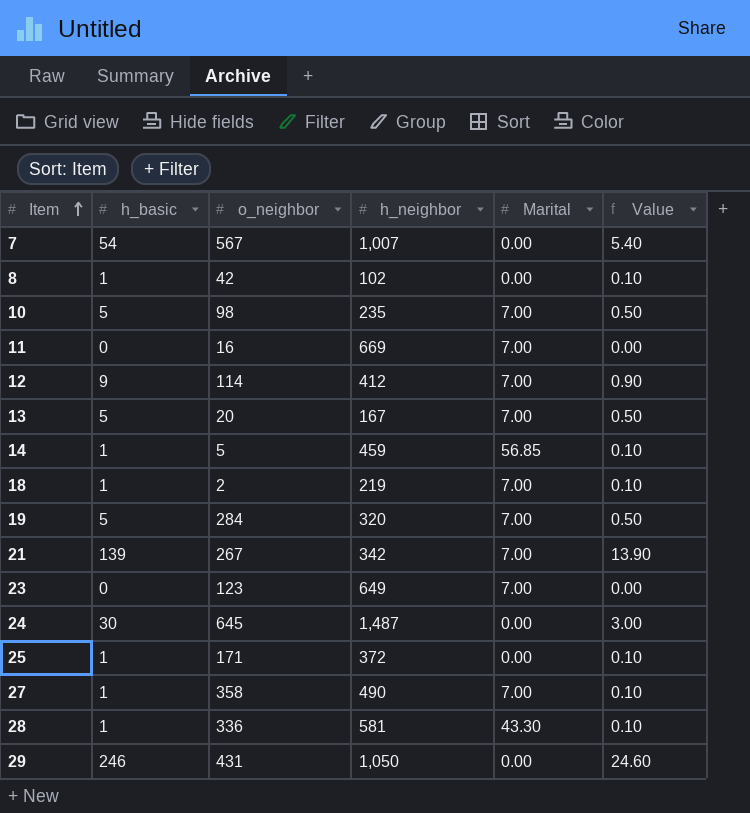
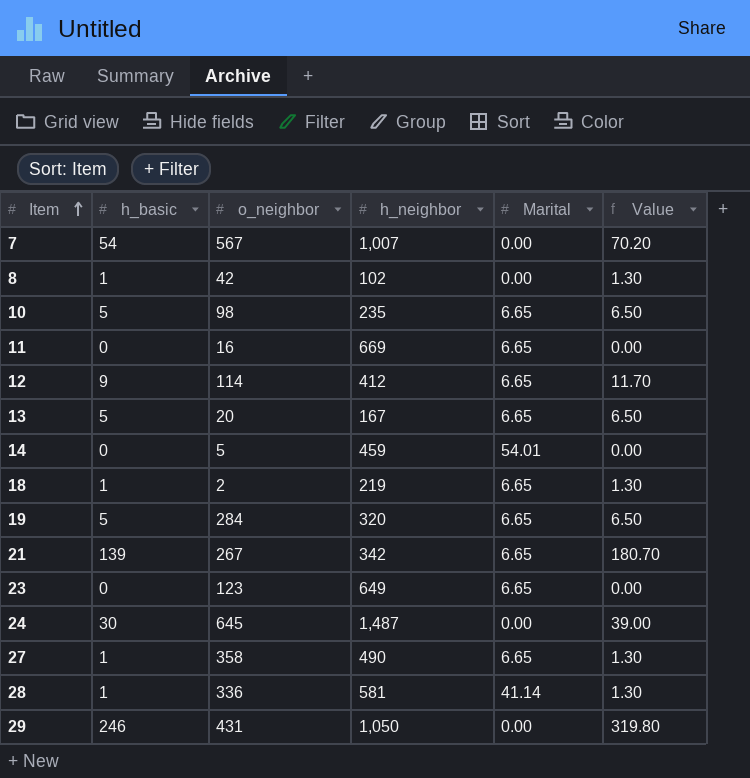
column Value | formula: [h_basic] * 0.1 -> [h_basic] * 1.3
row 25: 1 | 171 | 372 | 0.00 | 0.10 -> none
10 | Marital: 7.00 -> 6.65
11 | Marital: 7.00 -> 6.65
12 | Marital: 7.00 -> 6.65
13 | Marital: 7.00 -> 6.65
14 | h_basic: 1 -> 0
14 | Marital: 56.85 -> 54.01
18 | Marital: 7.00 -> 6.65
19 | Marital: 7.00 -> 6.65
21 | Marital: 7.00 -> 6.65
23 | Marital: 7.00 -> 6.65
27 | Marital: 7.00 -> 6.65
28 | Marital: 43.30 -> 41.14

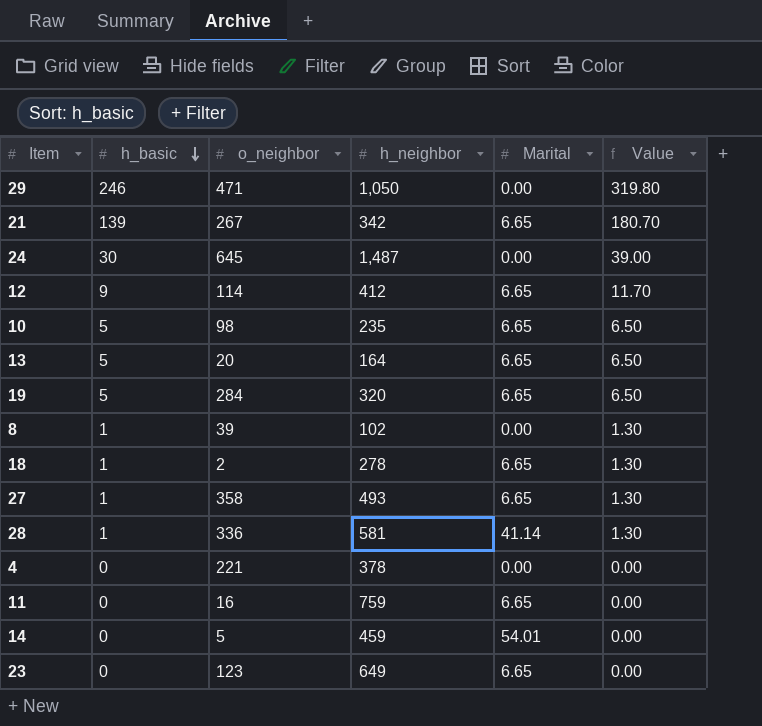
row order: Item ascending -> h_basic descending
row 7: 54 | 567 | 1,007 | 0.00 | 70.20 -> none
29 | o_neighbor: 431 -> 471
13 | h_neighbor: 167 -> 164
8 | o_neighbor: 42 -> 39
18 | h_neighbor: 219 -> 278
27 | h_neighbor: 490 -> 493
row 4: none -> 0 | 221 | 378 | 0.00 | 0.00
11 | h_neighbor: 669 -> 759

